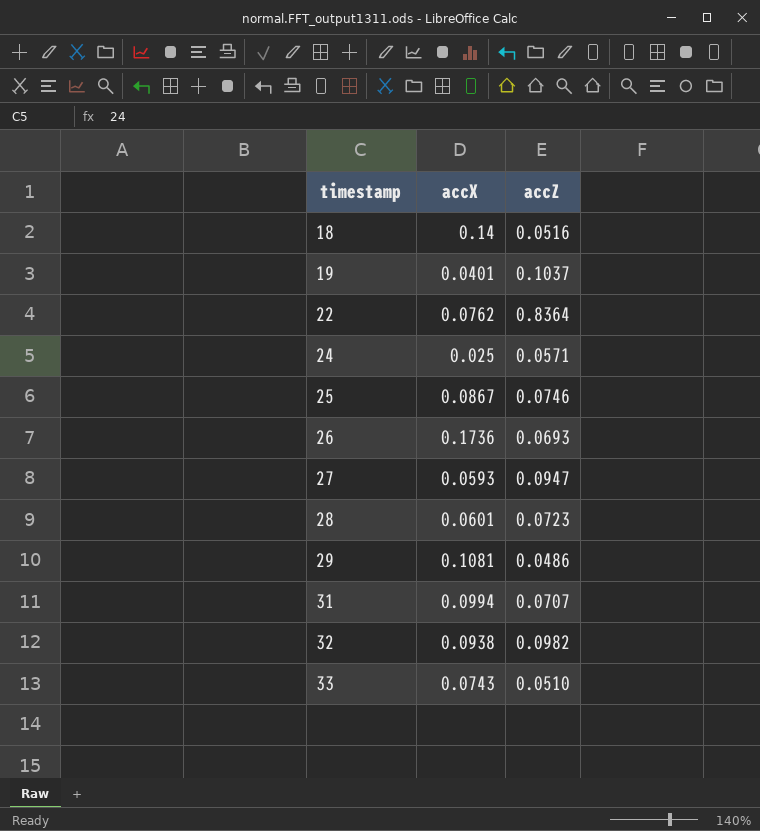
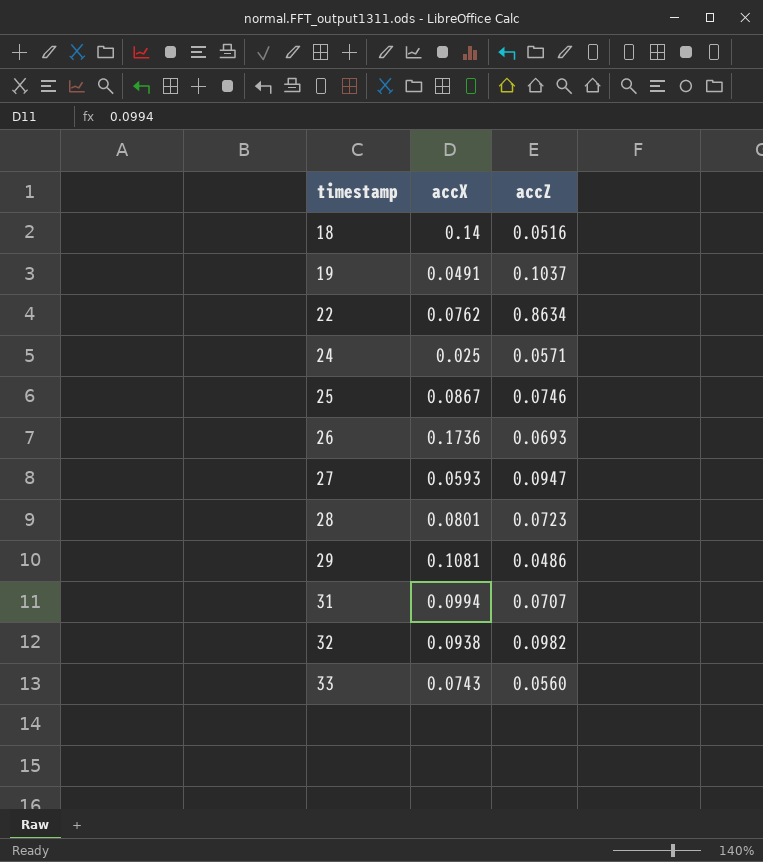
19 | accX: 0.0401 -> 0.0491
22 | accZ: 0.8364 -> 0.8634
28 | accX: 0.0601 -> 0.0801
33 | accZ: 0.0510 -> 0.0560

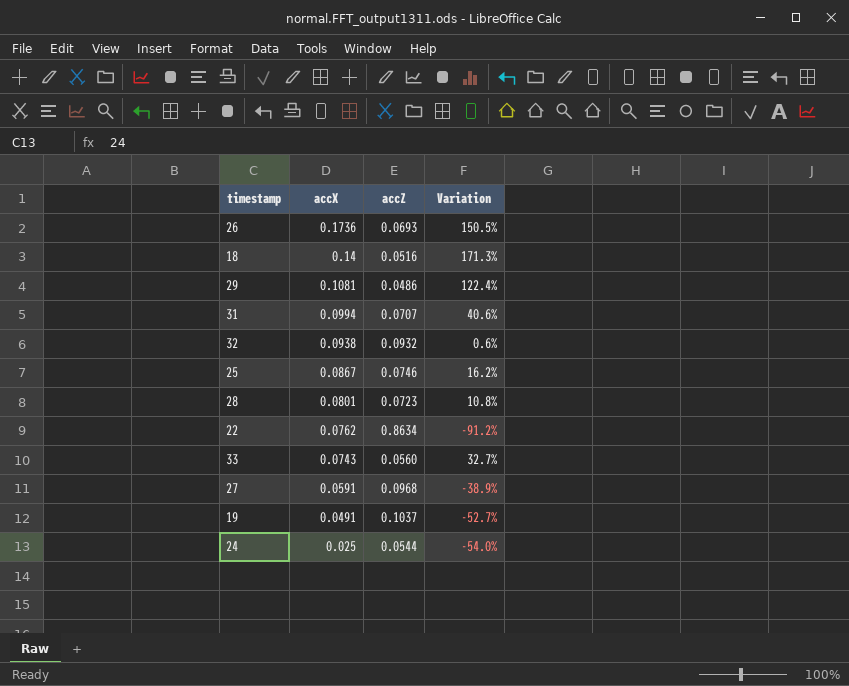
row order: timestamp ascending -> accX descending
column Variation | formula: none -> ([accX] - [accZ]) / [accZ]
32 | accZ: 0.0982 -> 0.0932
27 | accX: 0.0593 -> 0.0591
27 | accZ: 0.0947 -> 0.0968
24 | accZ: 0.0571 -> 0.0544

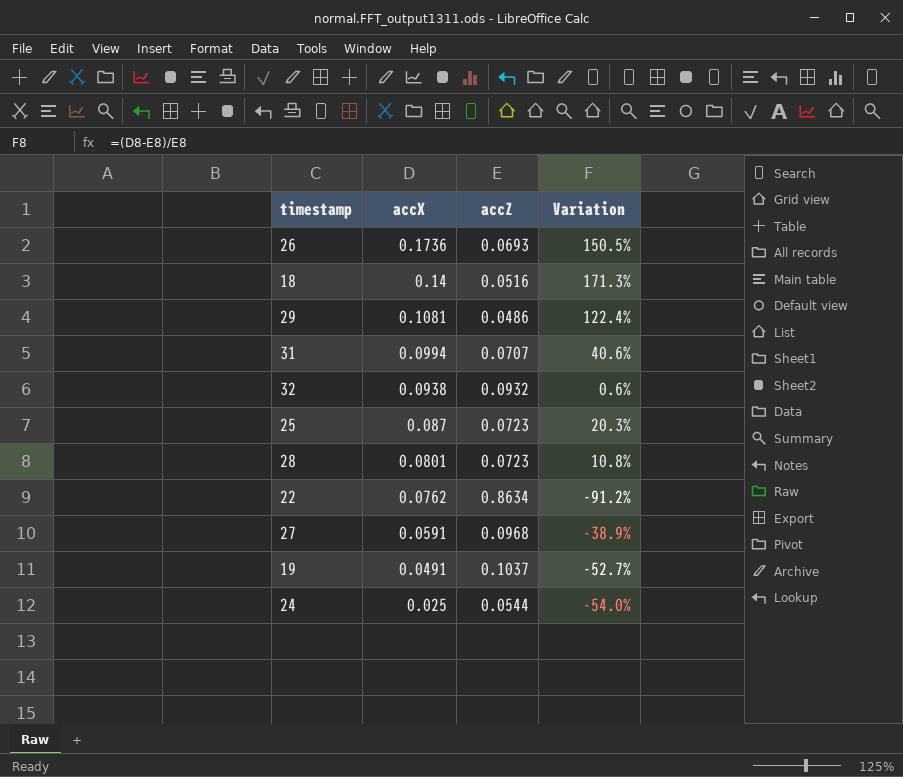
row 33: 0.0743 | 0.0560 | 32.7% -> none
25 | accX: 0.0867 -> 0.087
25 | accZ: 0.0746 -> 0.0723
25 | Variation: 16.2% -> 20.3%

